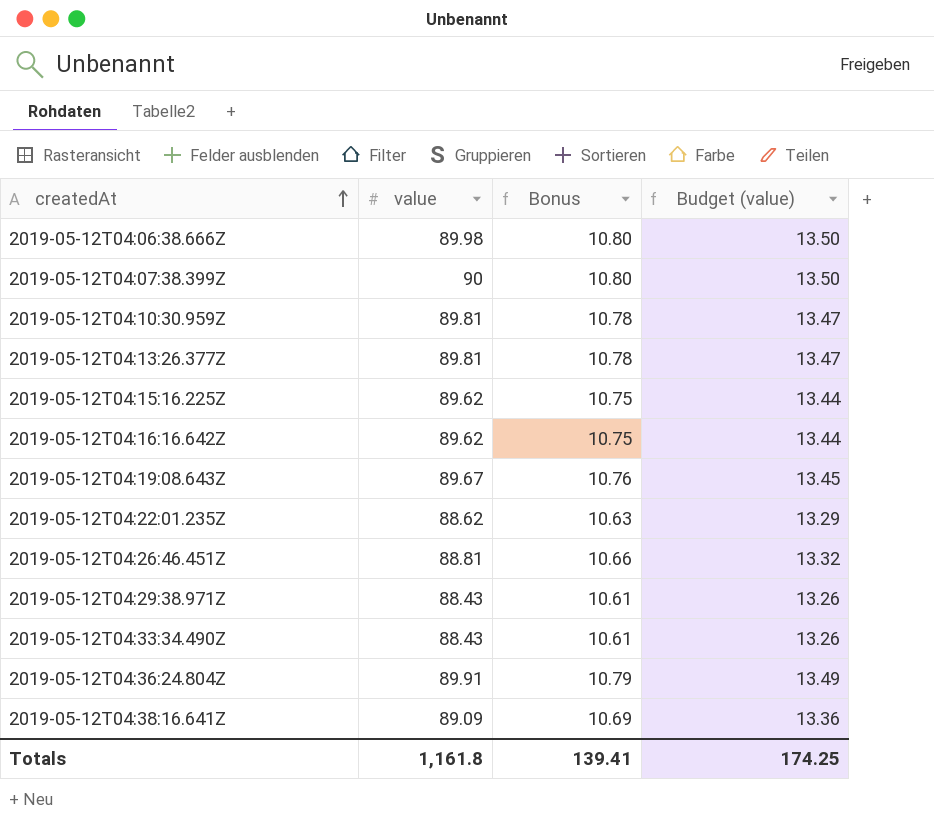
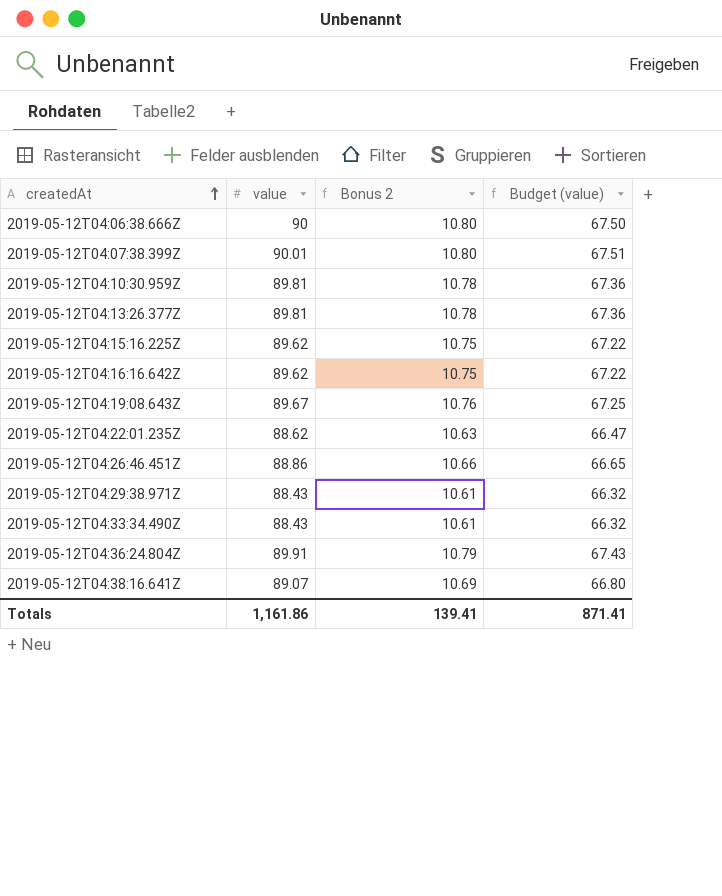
column name: Bonus -> Bonus 2
column Budget (value) | formula: [value] * 0.15 -> [value] * 0.75
2019-05-12T04:06:38.666Z | value: 89.98 -> 90
2019-05-12T04:07:38.399Z | value: 90 -> 90.01
2019-05-12T04:26:46.451Z | value: 88.81 -> 88.86
2019-05-12T04:38:16.641Z | value: 89.09 -> 89.07
Totals | value: 1,161.8 -> 1,161.86
Totals | Budget (value): 174.25 -> 871.41

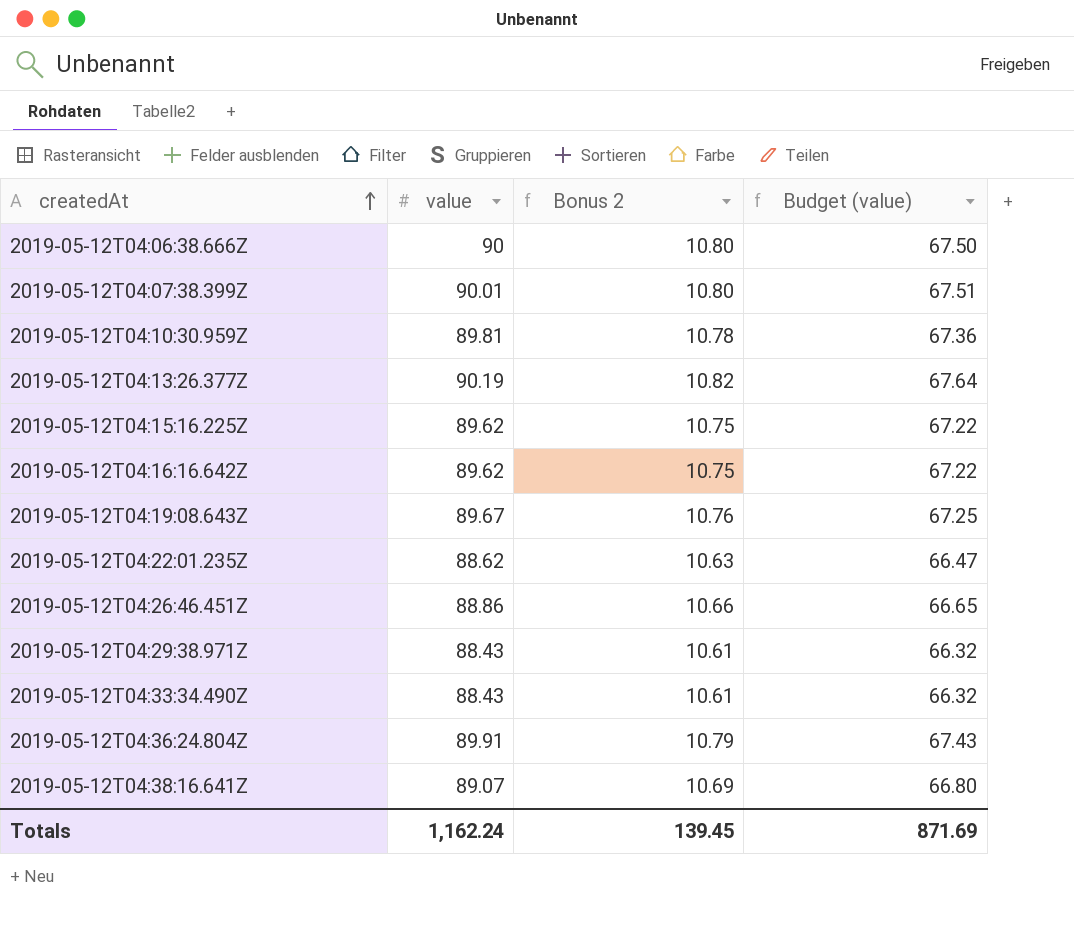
2019-05-12T04:13:26.377Z | value: 89.81 -> 90.19
2019-05-12T04:13:26.377Z | Bonus 2: 10.78 -> 10.82
2019-05-12T04:13:26.377Z | Budget (value): 67.36 -> 67.64
Totals | value: 1,161.86 -> 1,162.24
Totals | Bonus 2: 139.41 -> 139.45
Totals | Budget (value): 871.41 -> 871.69

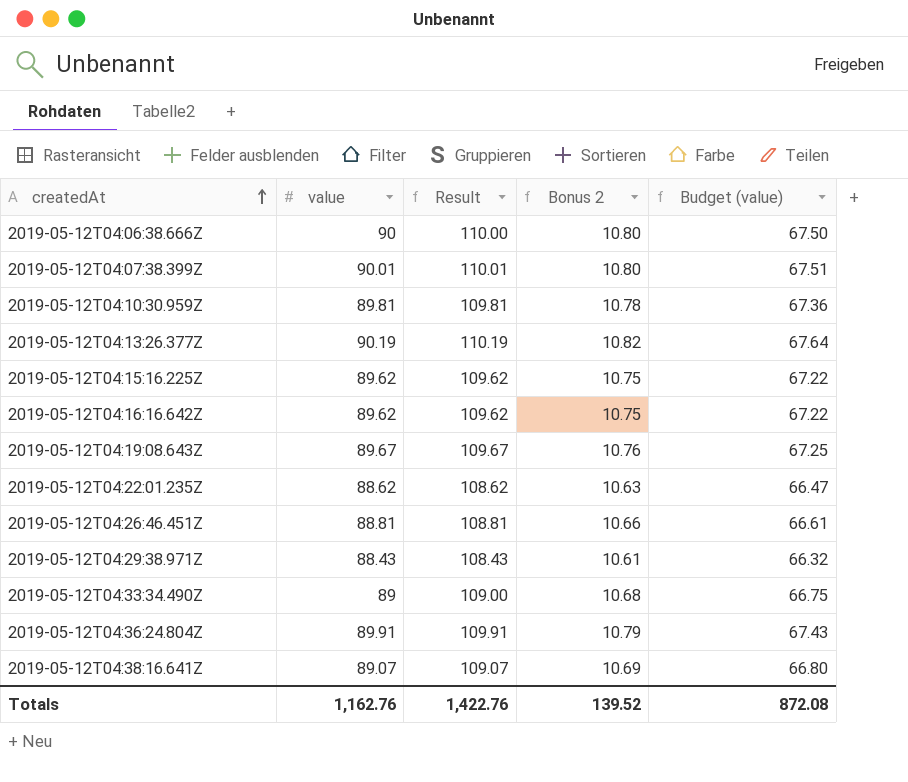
column Result | formula: none -> [value] + 20
2019-05-12T04:26:46.451Z | value: 88.86 -> 88.81
2019-05-12T04:26:46.451Z | Budget (value): 66.65 -> 66.61
2019-05-12T04:33:34.490Z | value: 88.43 -> 89
2019-05-12T04:33:34.490Z | Bonus 2: 10.61 -> 10.68
2019-05-12T04:33:34.490Z | Budget (value): 66.32 -> 66.75
Totals | value: 1,162.24 -> 1,162.76
Totals | Bonus 2: 139.45 -> 139.52
Totals | Budget (value): 871.69 -> 872.08

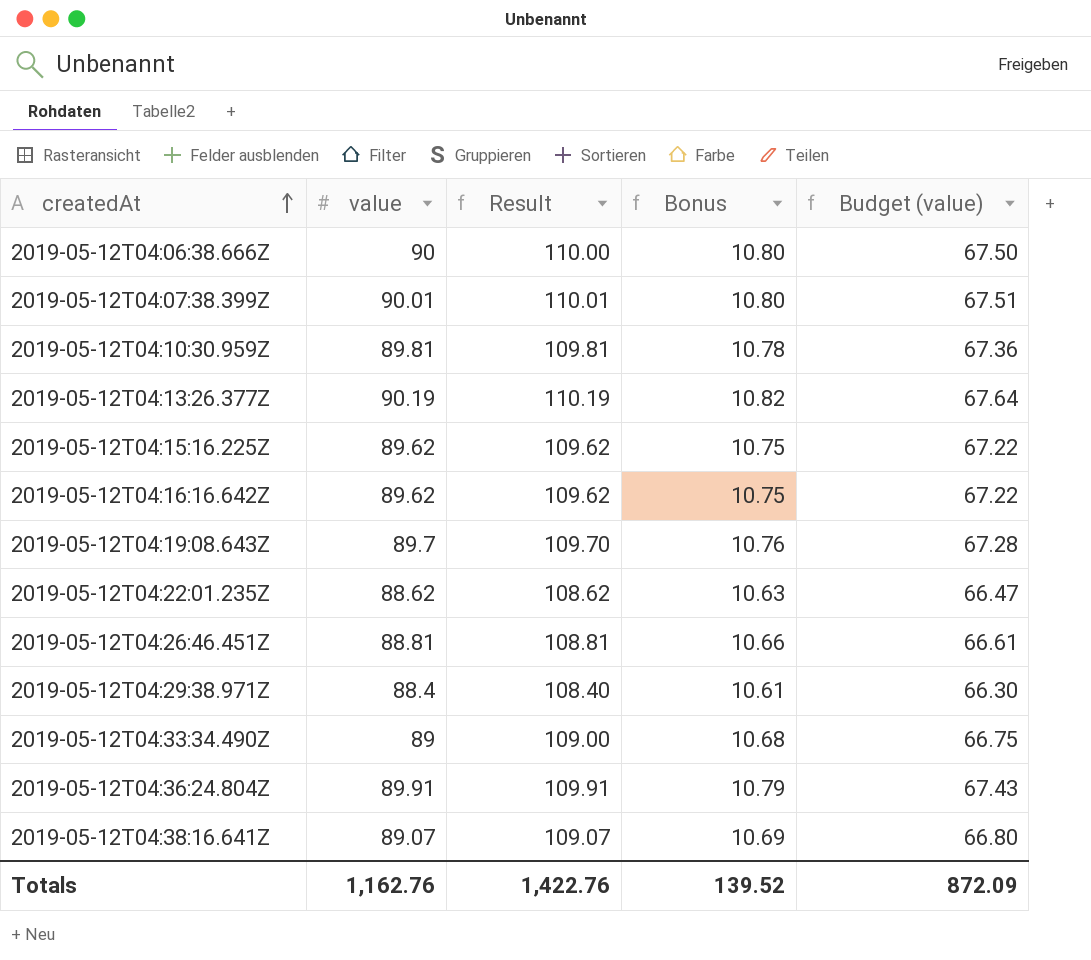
column name: Bonus 2 -> Bonus
2019-05-12T04:19:08.643Z | value: 89.67 -> 89.7
2019-05-12T04:19:08.643Z | Result: 109.67 -> 109.70
2019-05-12T04:19:08.643Z | Budget (value): 67.25 -> 67.28
2019-05-12T04:29:38.971Z | value: 88.43 -> 88.4
2019-05-12T04:29:38.971Z | Result: 108.43 -> 108.40
2019-05-12T04:29:38.971Z | Budget (value): 66.32 -> 66.30
Totals | Budget (value): 872.08 -> 872.09

